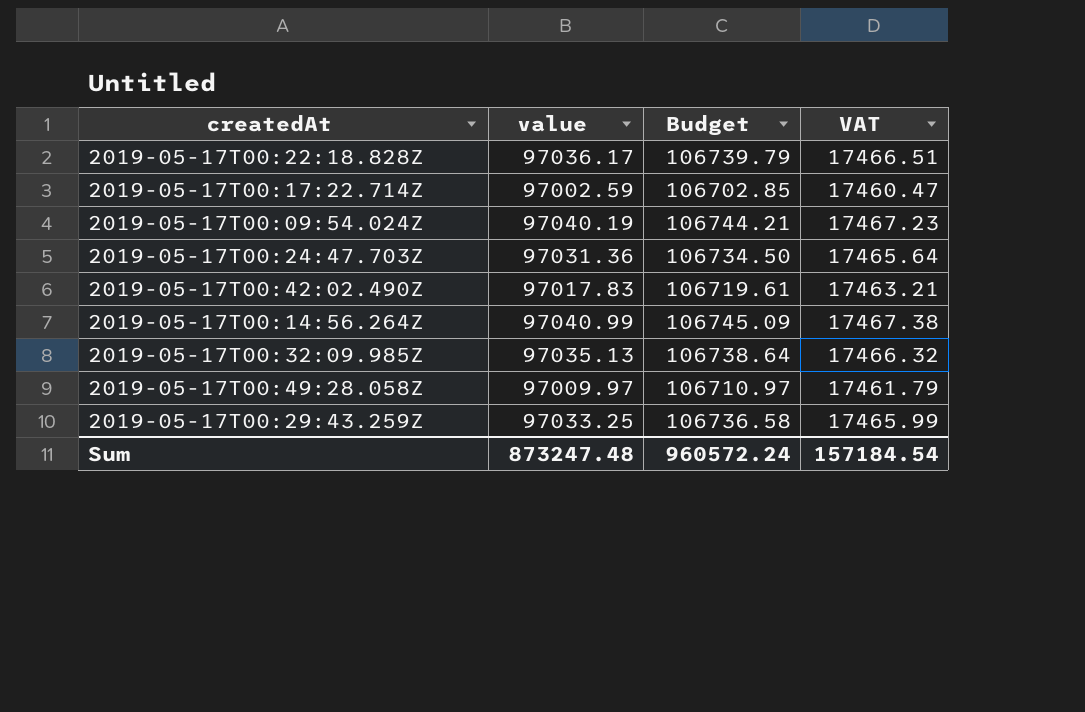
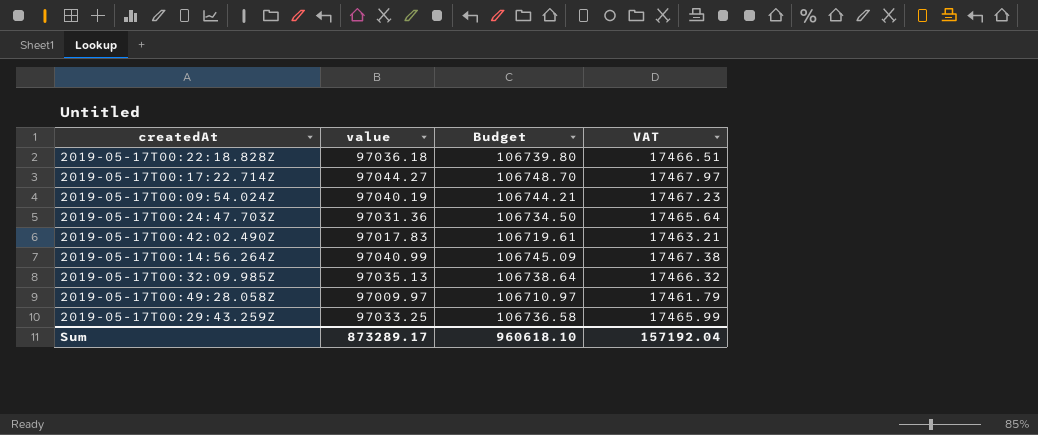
2019-05-17T00:22:18.828Z | value: 97036.17 -> 97036.18
2019-05-17T00:22:18.828Z | Budget: 106739.79 -> 106739.80
2019-05-17T00:17:22.714Z | value: 97002.59 -> 97044.27
2019-05-17T00:17:22.714Z | Budget: 106702.85 -> 106748.70
2019-05-17T00:17:22.714Z | VAT: 17460.47 -> 17467.97
Sum | value: 873247.48 -> 873289.17
Sum | Budget: 960572.24 -> 960618.10
Sum | VAT: 157184.54 -> 157192.04

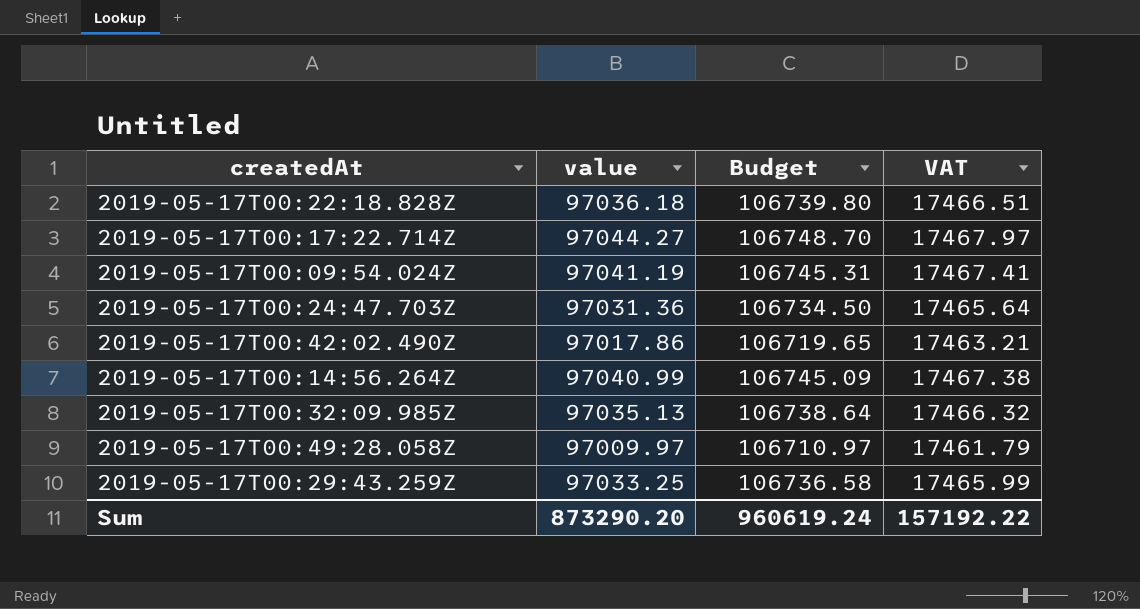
2019-05-17T00:09:54.024Z | value: 97040.19 -> 97041.19
2019-05-17T00:09:54.024Z | Budget: 106744.21 -> 106745.31
2019-05-17T00:09:54.024Z | VAT: 17467.23 -> 17467.41
2019-05-17T00:42:02.490Z | value: 97017.83 -> 97017.86
2019-05-17T00:42:02.490Z | Budget: 106719.61 -> 106719.65
Sum | value: 873289.17 -> 873290.20
Sum | Budget: 960618.10 -> 960619.24
Sum | VAT: 157192.04 -> 157192.22

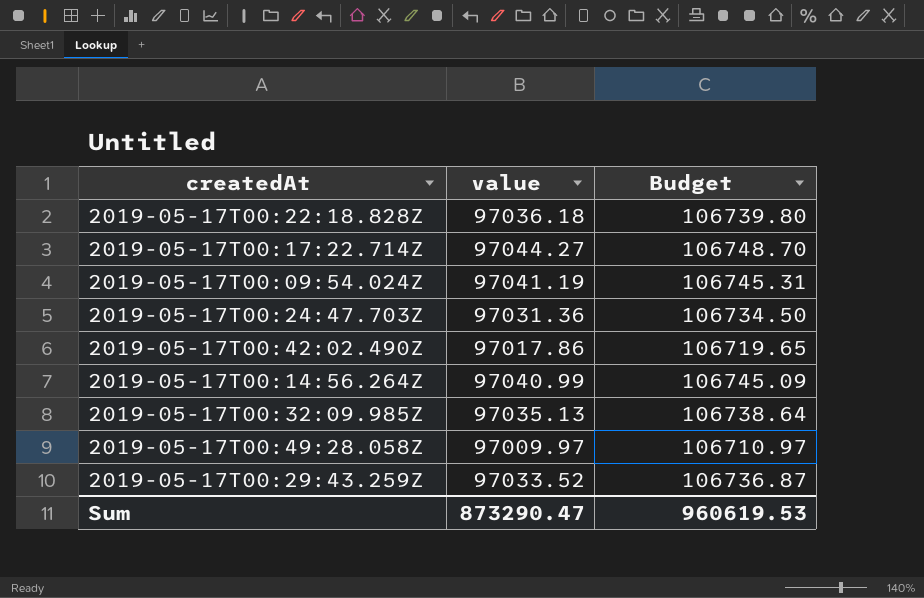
column VAT | formula: [value] * 0.18 -> none
2019-05-17T00:29:43.259Z | value: 97033.25 -> 97033.52
2019-05-17T00:29:43.259Z | Budget: 106736.58 -> 106736.87
Sum | value: 873290.20 -> 873290.47
Sum | Budget: 960619.24 -> 960619.53

